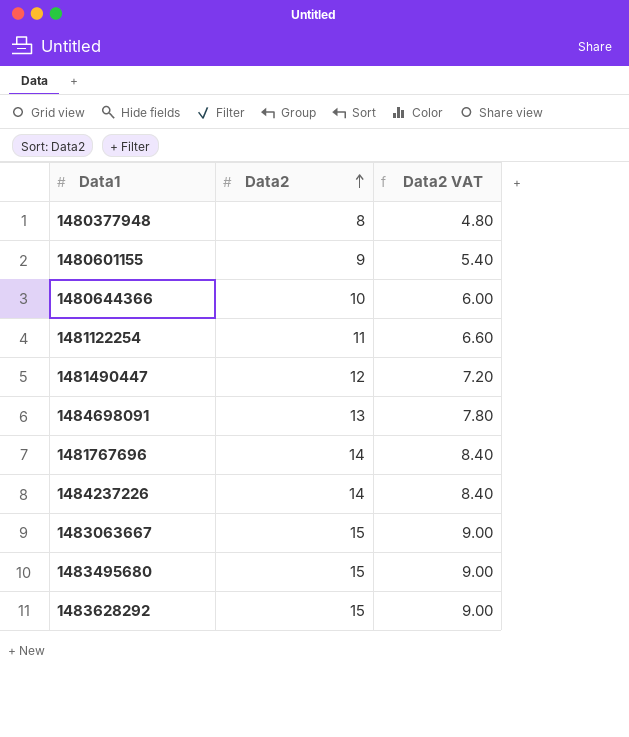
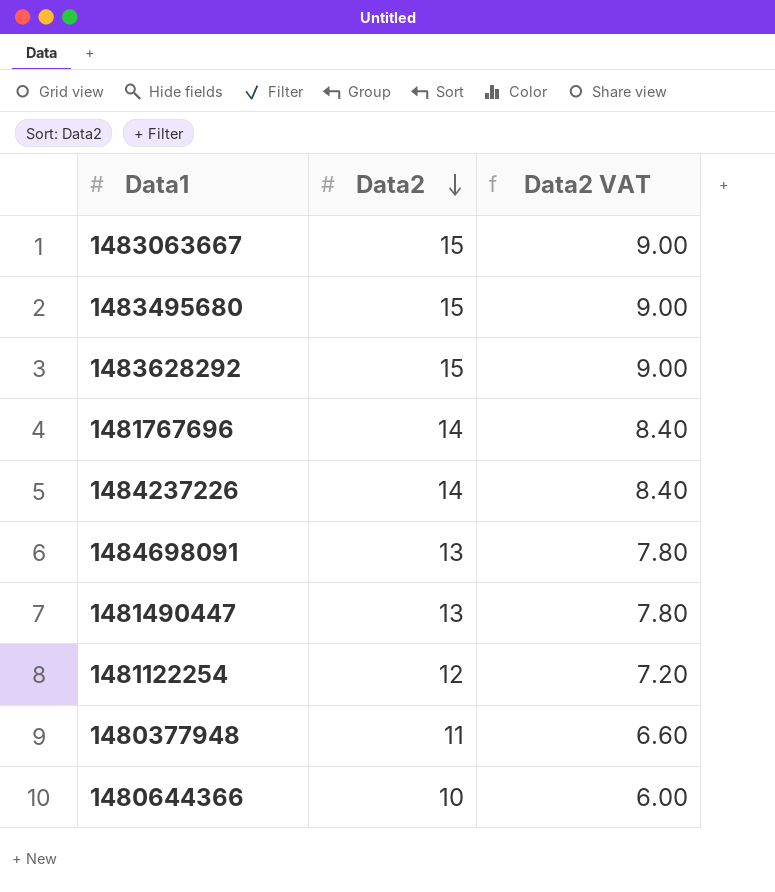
row order: Data2 ascending -> Data2 descending
row 1480601155: 9 | 5.40 -> none
1481490447 | Data2: 12 -> 13
1481490447 | Data2 VAT: 7.20 -> 7.80
1481122254 | Data2: 11 -> 12
1481122254 | Data2 VAT: 6.60 -> 7.20
1480377948 | Data2: 8 -> 11
1480377948 | Data2 VAT: 4.80 -> 6.60

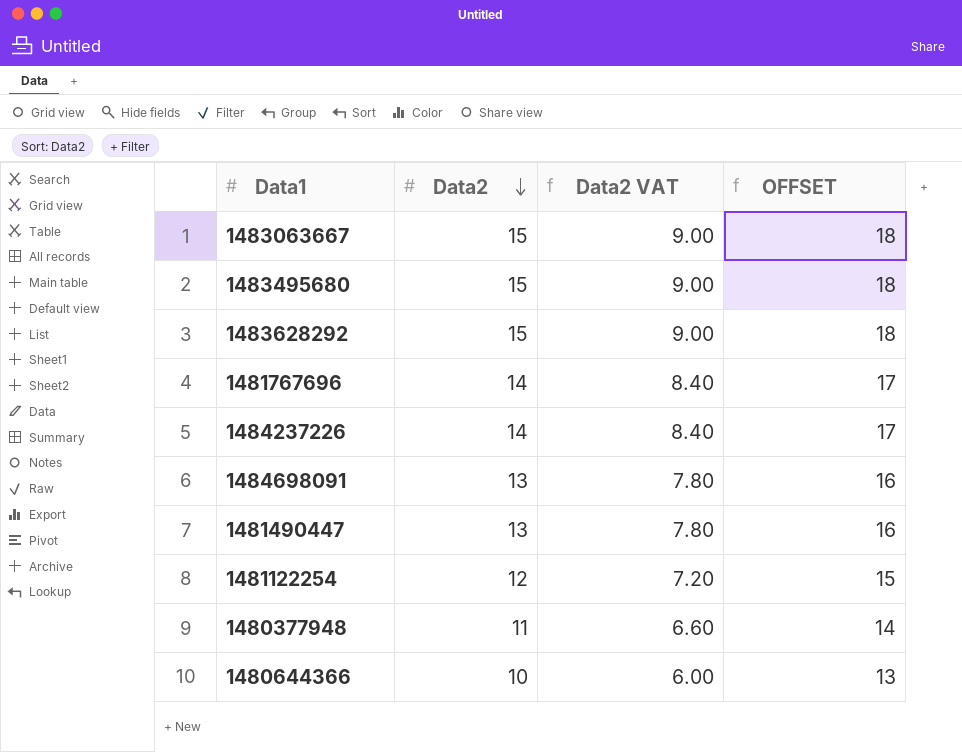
column OFFSET | formula: none -> [Data2] + 3

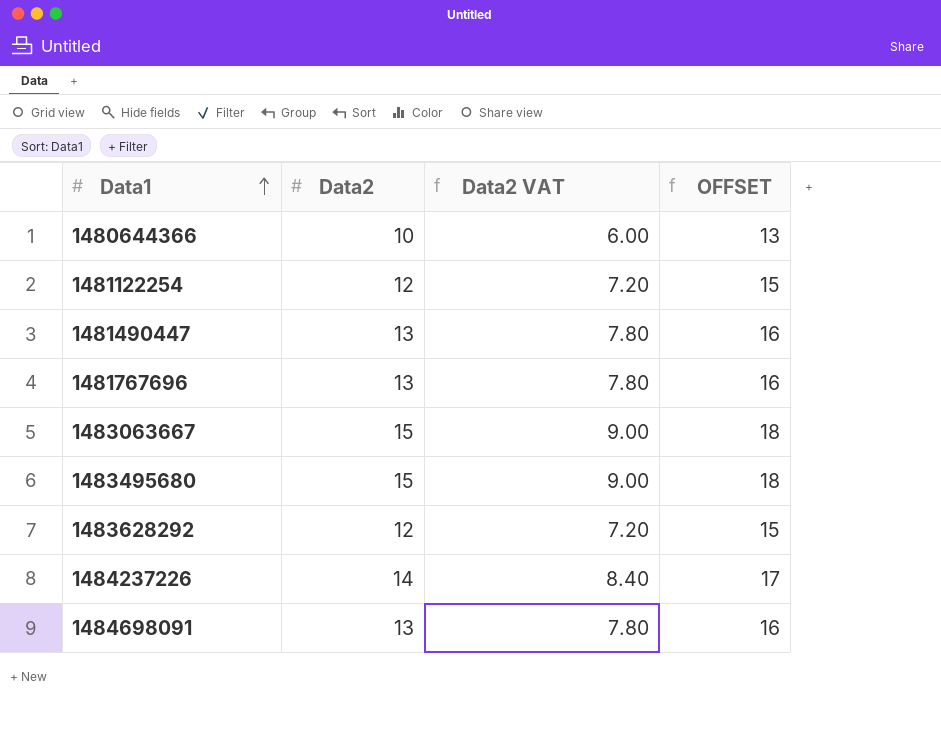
row order: Data2 descending -> Data1 ascending
row 1480377948: 11 | 6.60 | 14 -> none
1481767696 | Data2: 14 -> 13
1481767696 | Data2 VAT: 8.40 -> 7.80
1481767696 | OFFSET: 17 -> 16
1483628292 | Data2: 15 -> 12
1483628292 | Data2 VAT: 9.00 -> 7.20
1483628292 | OFFSET: 18 -> 15

